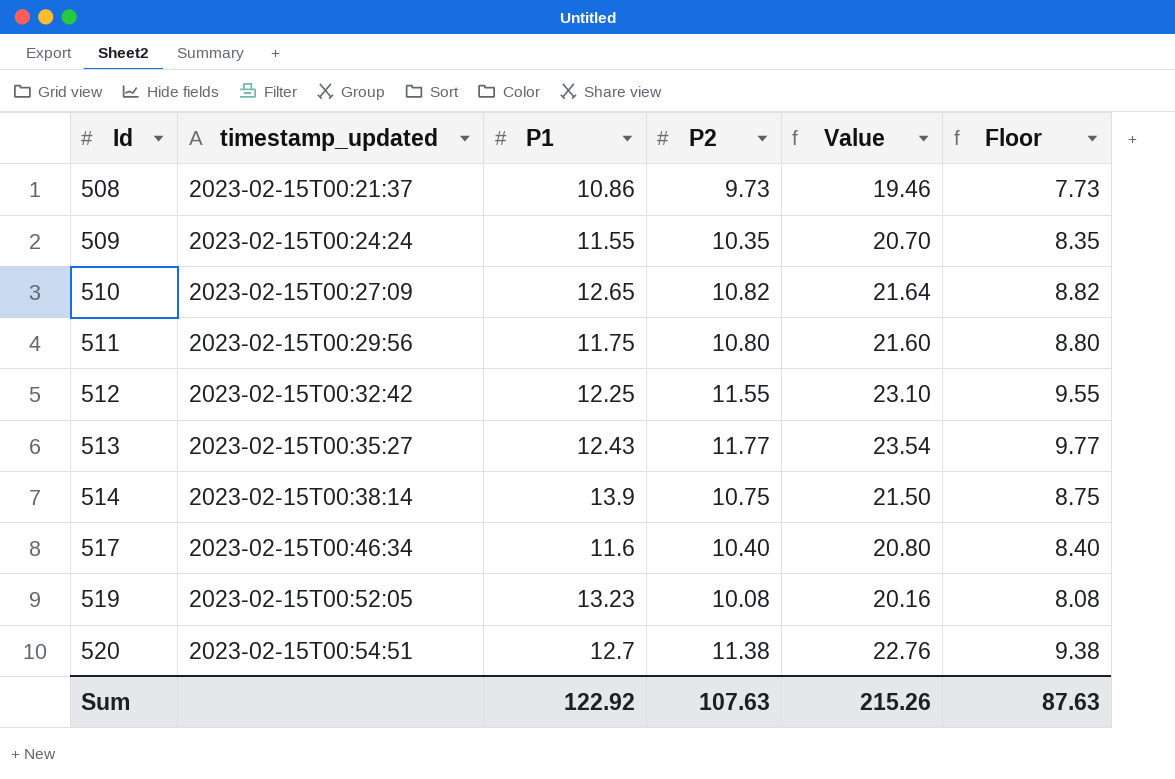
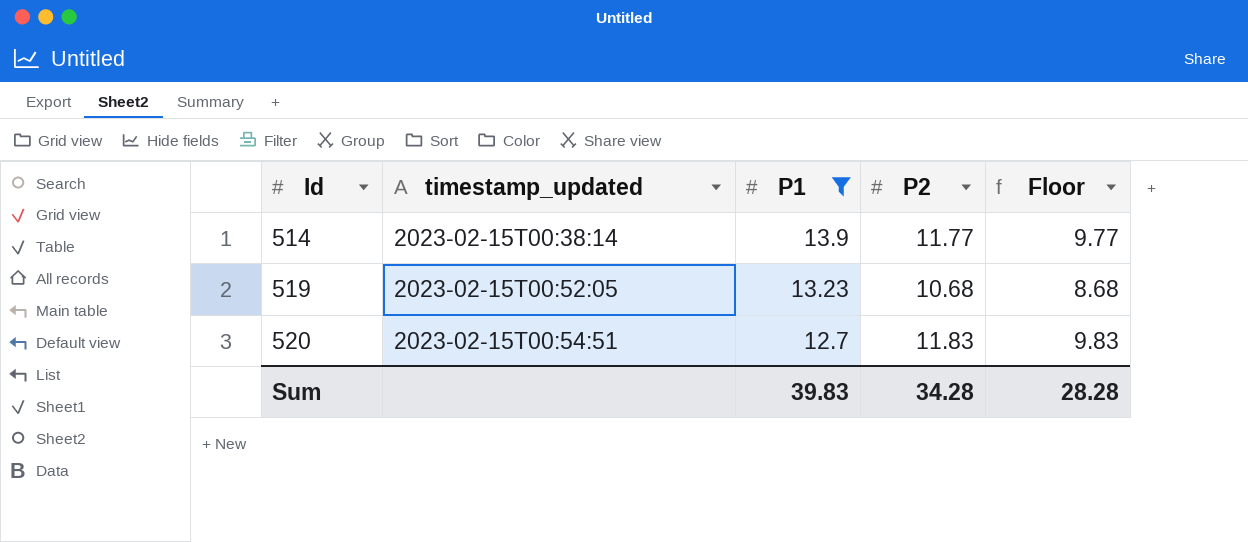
filter: none -> P1 >= 12.7
column Value | formula: [P2] * 2 -> none
514 | P2: 10.75 -> 11.77
514 | Floor: 8.75 -> 9.77
519 | P2: 10.08 -> 10.68
519 | Floor: 8.08 -> 8.68
520 | P2: 11.38 -> 11.83
520 | Floor: 9.38 -> 9.83
Sum | P1: 122.92 -> 39.83
Sum | P2: 107.63 -> 34.28
Sum | Floor: 87.63 -> 28.28

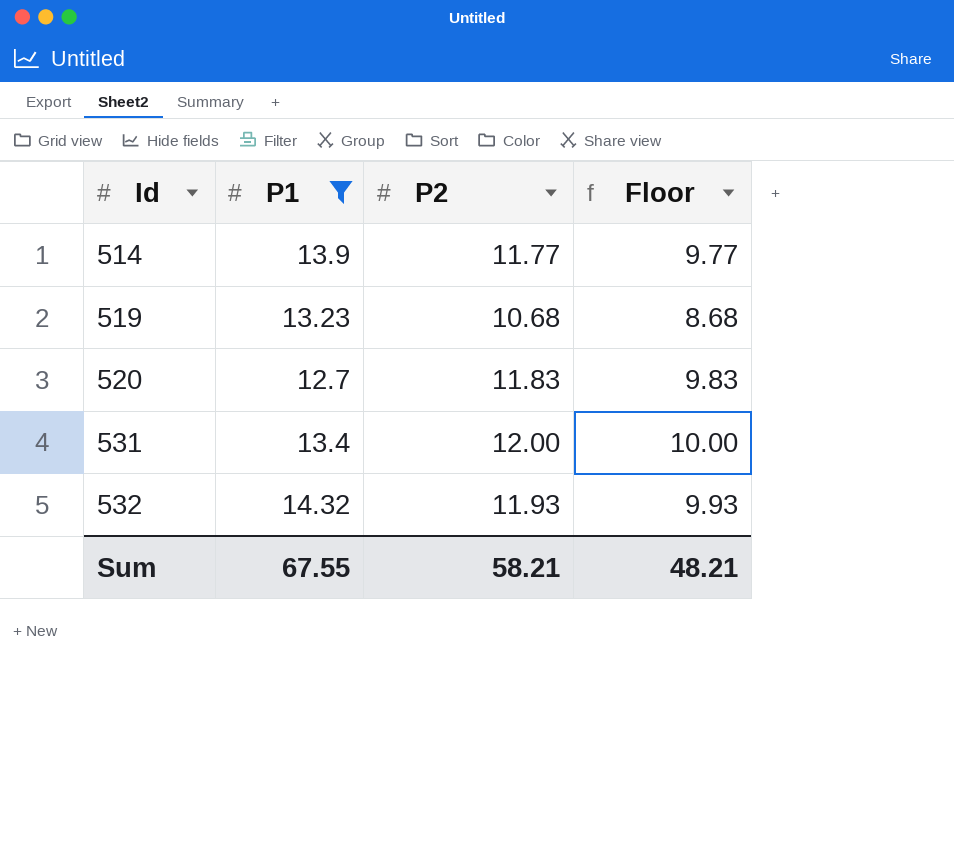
column timestamp_updated | position: 2 -> none
row 531: none -> 13.4 | 12.00 | 10.00
row 532: none -> 14.32 | 11.93 | 9.93
Sum | P1: 39.83 -> 67.55
Sum | P2: 34.28 -> 58.21
Sum | Floor: 28.28 -> 48.21

